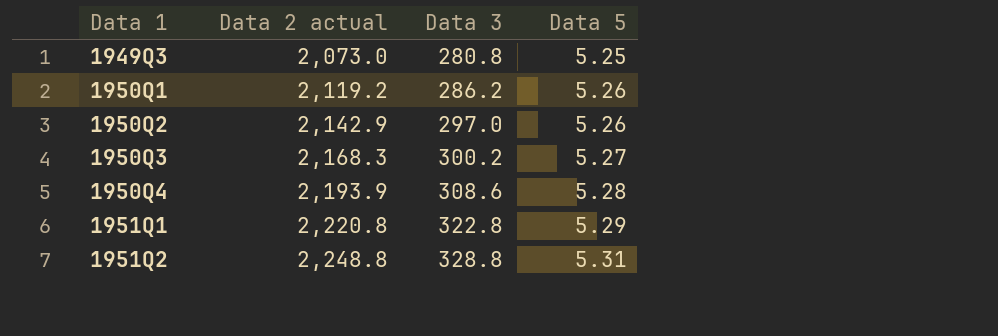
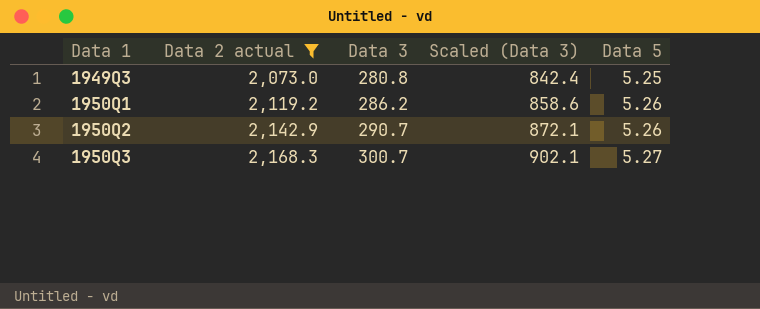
filter: none -> Data 2 actual <= 2,168.3
column Scaled (Data 3) | formula: none -> [Data 3] * 3
1950Q2 | Data 3: 297.0 -> 290.7
1950Q3 | Data 3: 300.2 -> 300.7

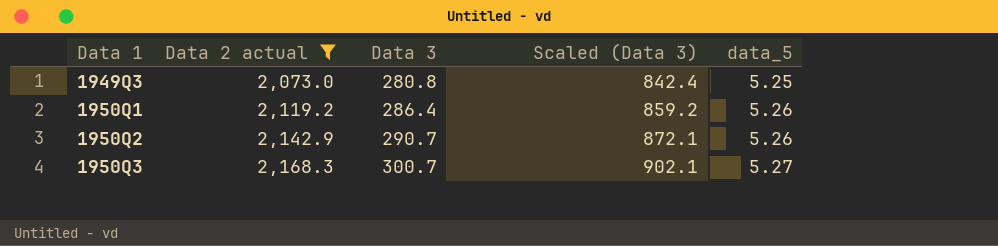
column name: Data 5 -> data_5
1950Q1 | Data 3: 286.2 -> 286.4
1950Q1 | Scaled (Data 3): 858.6 -> 859.2

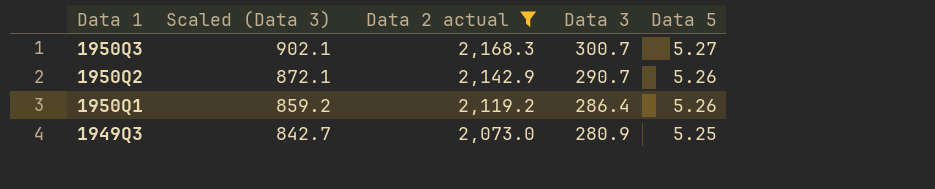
row order: Data 1 ascending -> Data 1 descending
column Scaled (Data 3) | position: 4 -> 2
column name: data_5 -> Data 5
1949Q3 | Scaled (Data 3): 842.4 -> 842.7
1949Q3 | Data 3: 280.8 -> 280.9

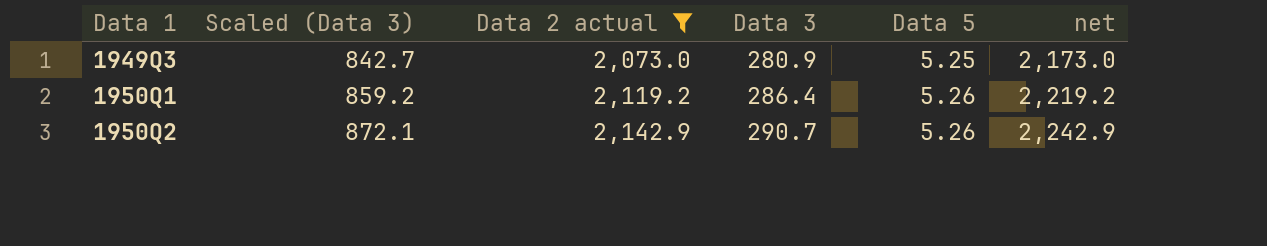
row order: Data 1 descending -> Data 1 ascending
column net | formula: none -> [Data 2 actual] + 100
row 1950Q3: 902.1 | 2,168.3 | 300.7 | 5.27 -> none

